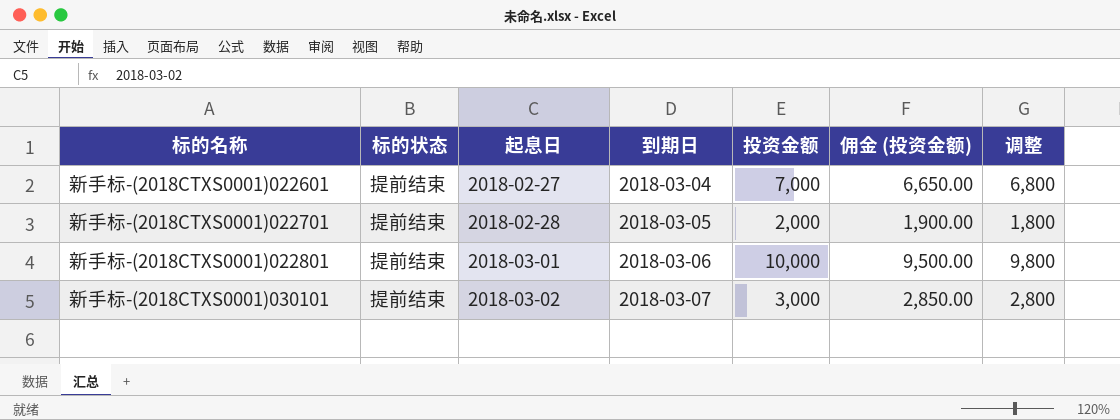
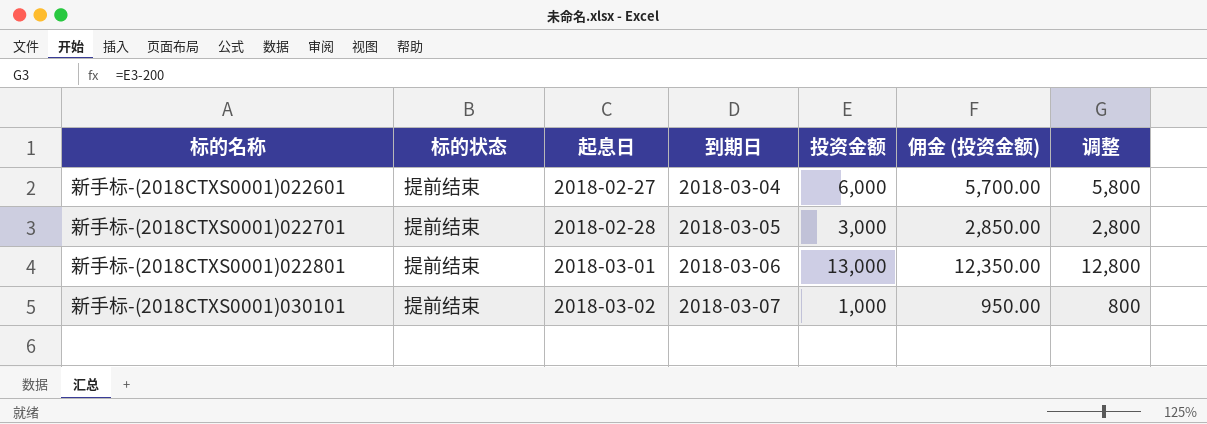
新手标-(2018CTXS0001)022601 | 投资金额: 7,000 -> 6,000
新手标-(2018CTXS0001)022601 | 佣金 (投资金额): 6,650.00 -> 5,700.00
新手标-(2018CTXS0001)022601 | 调整: 6,800 -> 5,800
新手标-(2018CTXS0001)022701 | 投资金额: 2,000 -> 3,000
新手标-(2018CTXS0001)022701 | 佣金 (投资金额): 1,900.00 -> 2,850.00
新手标-(2018CTXS0001)022701 | 调整: 1,800 -> 2,800
新手标-(2018CTXS0001)022801 | 投资金额: 10,000 -> 13,000
新手标-(2018CTXS0001)022801 | 佣金 (投资金额): 9,500.00 -> 12,350.00
新手标-(2018CTXS0001)022801 | 调整: 9,800 -> 12,800
新手标-(2018CTXS0001)030101 | 投资金额: 3,000 -> 1,000
新手标-(2018CTXS0001)030101 | 佣金 (投资金额): 2,850.00 -> 950.00
新手标-(2018CTXS0001)030101 | 调整: 2,800 -> 800

